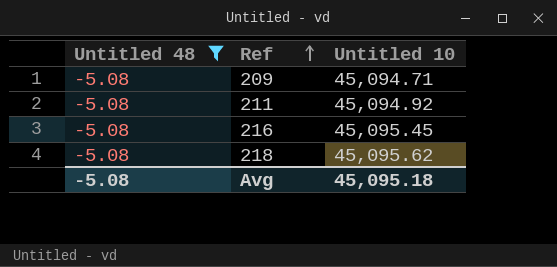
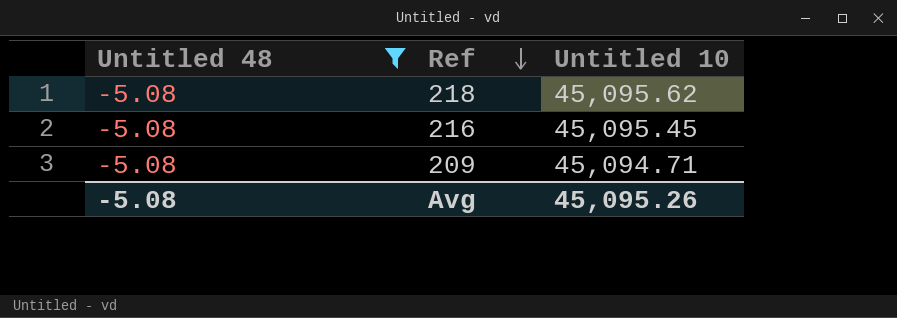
row order: Ref ascending -> Ref descending
row 211: -5.08 | 45,094.92 -> none
Avg | Untitled 10: 45,095.18 -> 45,095.26

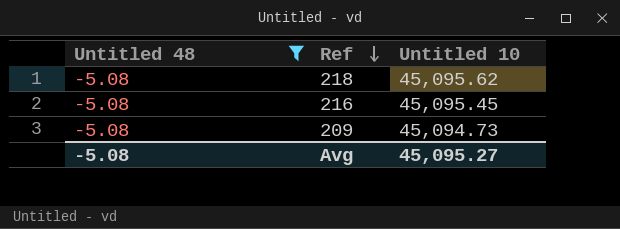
209 | Untitled 10: 45,094.71 -> 45,094.73
Avg | Untitled 10: 45,095.26 -> 45,095.27

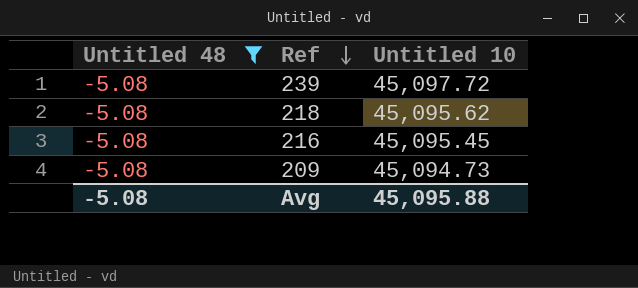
row 239: none -> -5.08 | 45,097.72
Avg | Untitled 10: 45,095.27 -> 45,095.88

